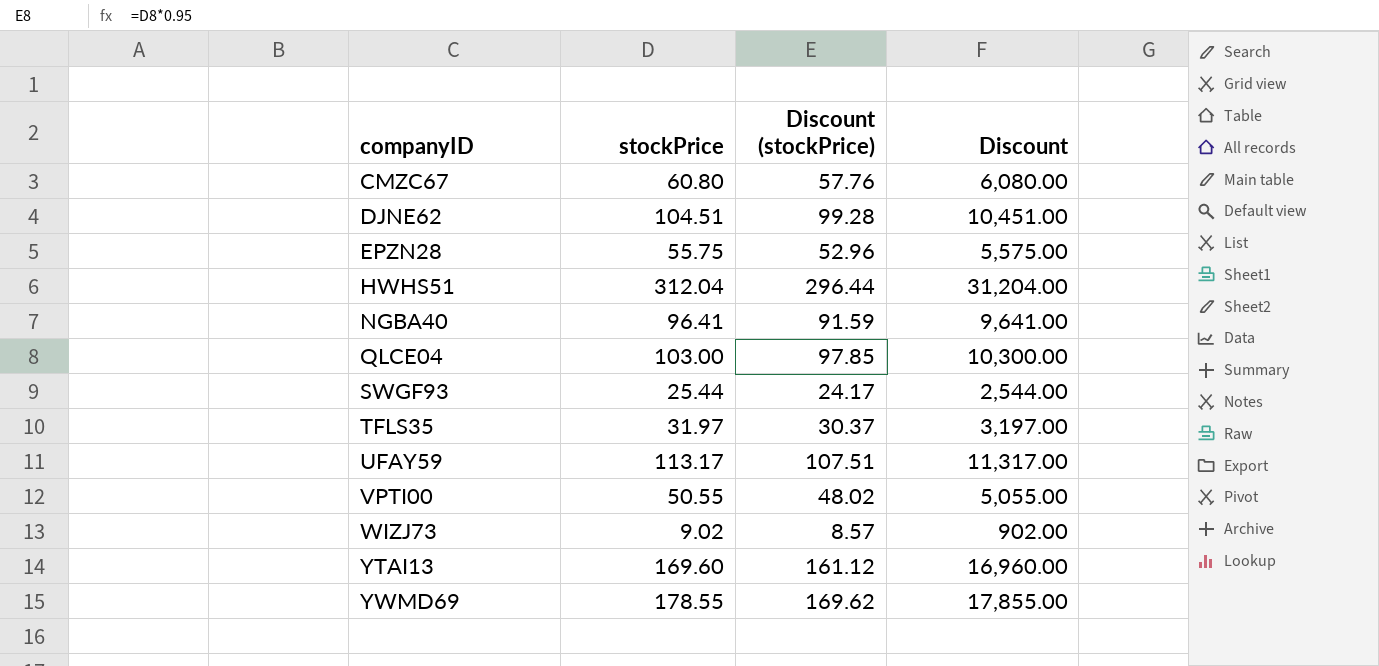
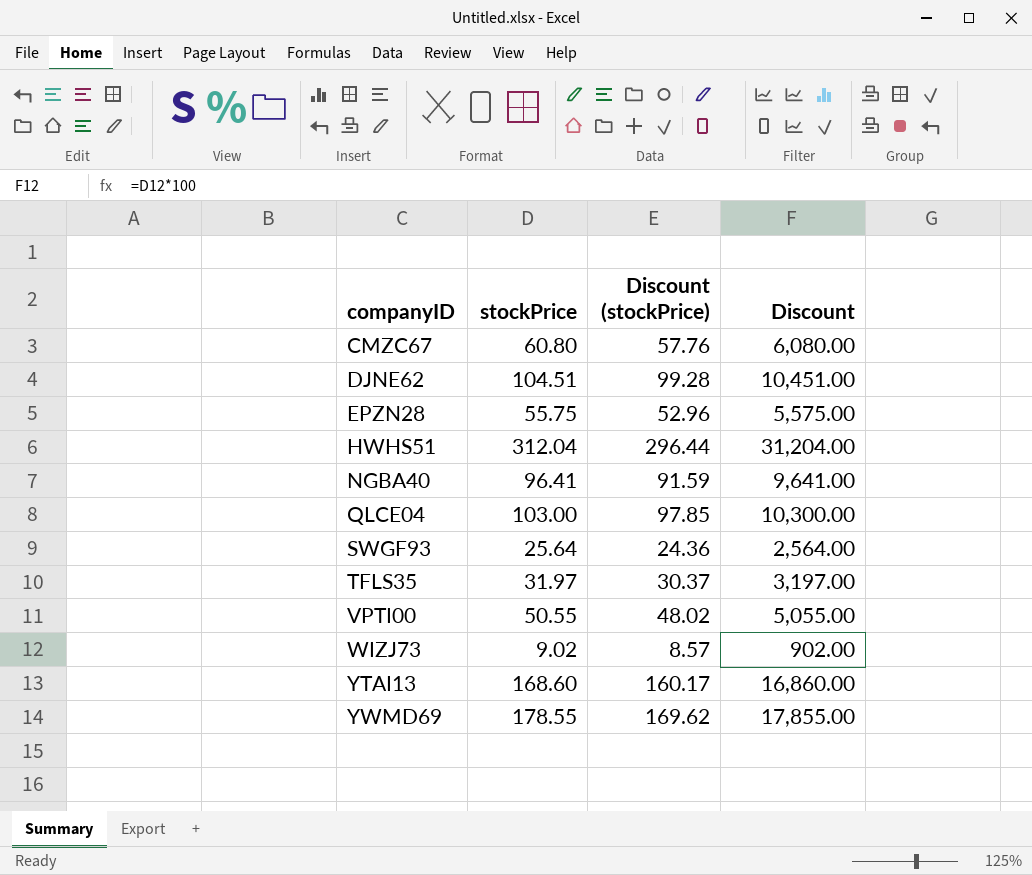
row UFAY59: 113.17 | 107.51 | 11,317.00 -> none
SWGF93 | stockPrice: 25.44 -> 25.64
SWGF93 | Discount (stockPrice): 24.17 -> 24.36
SWGF93 | Discount: 2,544.00 -> 2,564.00
YTAI13 | stockPrice: 169.60 -> 168.60
YTAI13 | Discount (stockPrice): 161.12 -> 160.17
YTAI13 | Discount: 16,960.00 -> 16,860.00

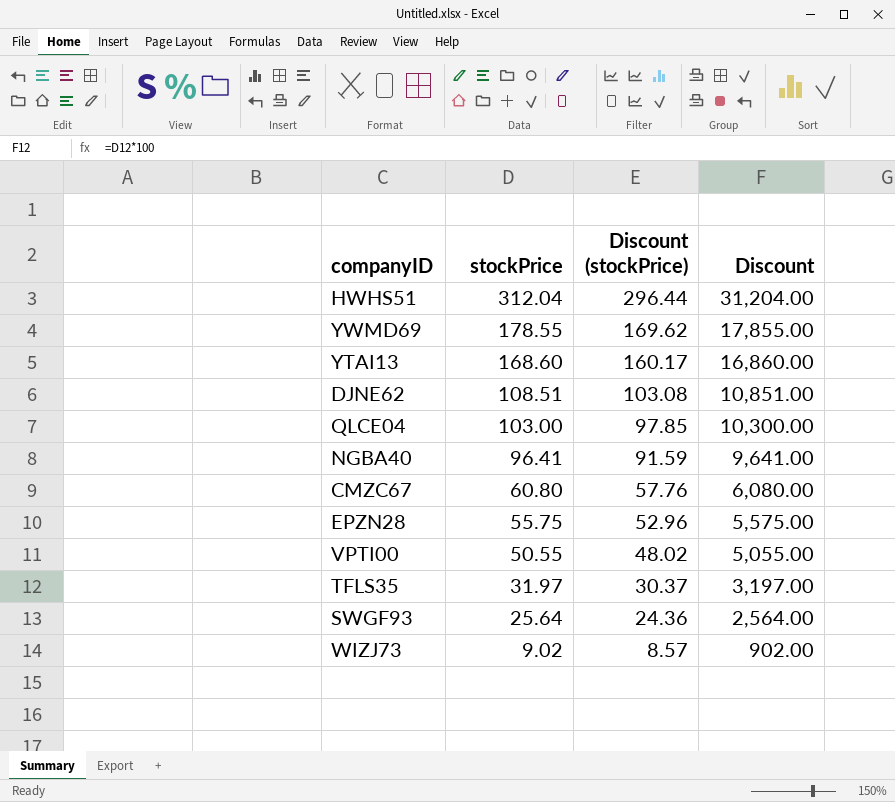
row order: companyID ascending -> stockPrice descending
DJNE62 | stockPrice: 104.51 -> 108.51
DJNE62 | Discount (stockPrice): 99.28 -> 103.08
DJNE62 | Discount: 10,451.00 -> 10,851.00

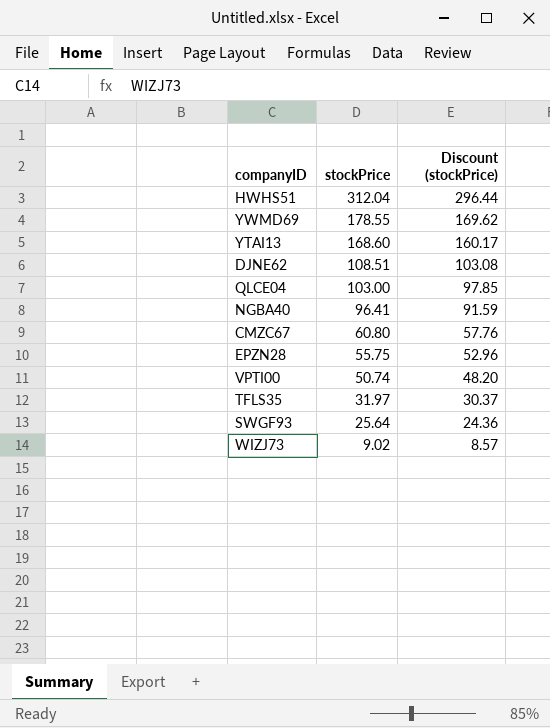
column Discount | formula: [stockPrice] * 100 -> none
VPTI00 | stockPrice: 50.55 -> 50.74
VPTI00 | Discount (stockPrice): 48.02 -> 48.20

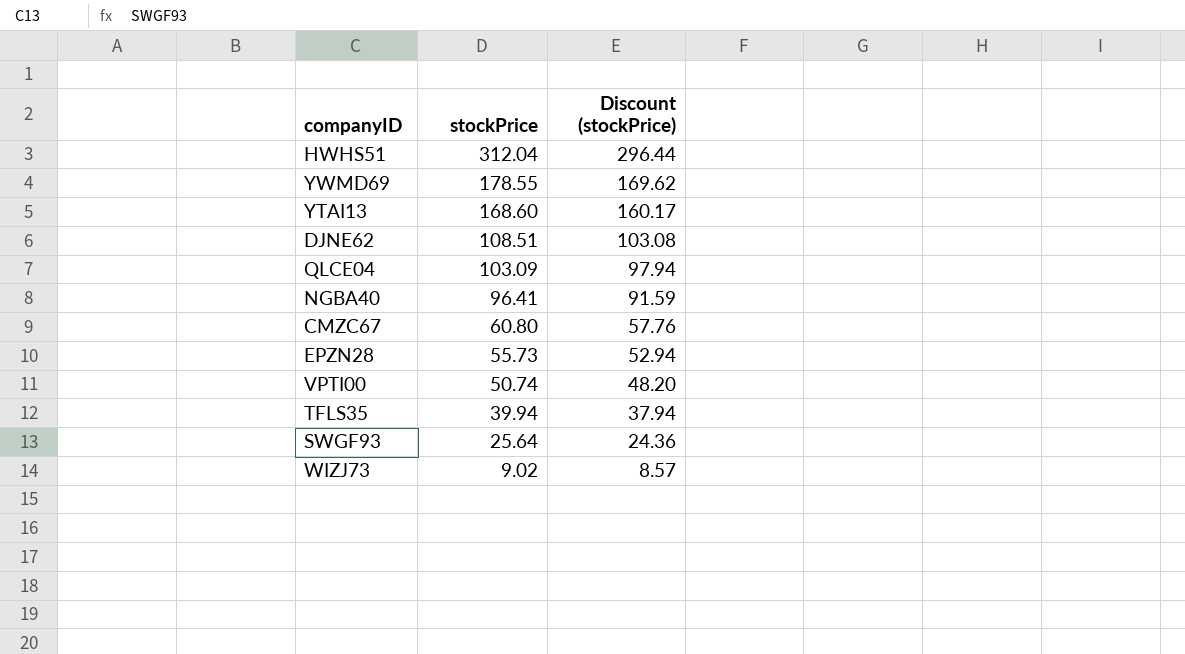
QLCE04 | stockPrice: 103.00 -> 103.09
QLCE04 | Discount (stockPrice): 97.85 -> 97.94
EPZN28 | stockPrice: 55.75 -> 55.73
EPZN28 | Discount (stockPrice): 52.96 -> 52.94
TFLS35 | stockPrice: 31.97 -> 39.94
TFLS35 | Discount (stockPrice): 30.37 -> 37.94

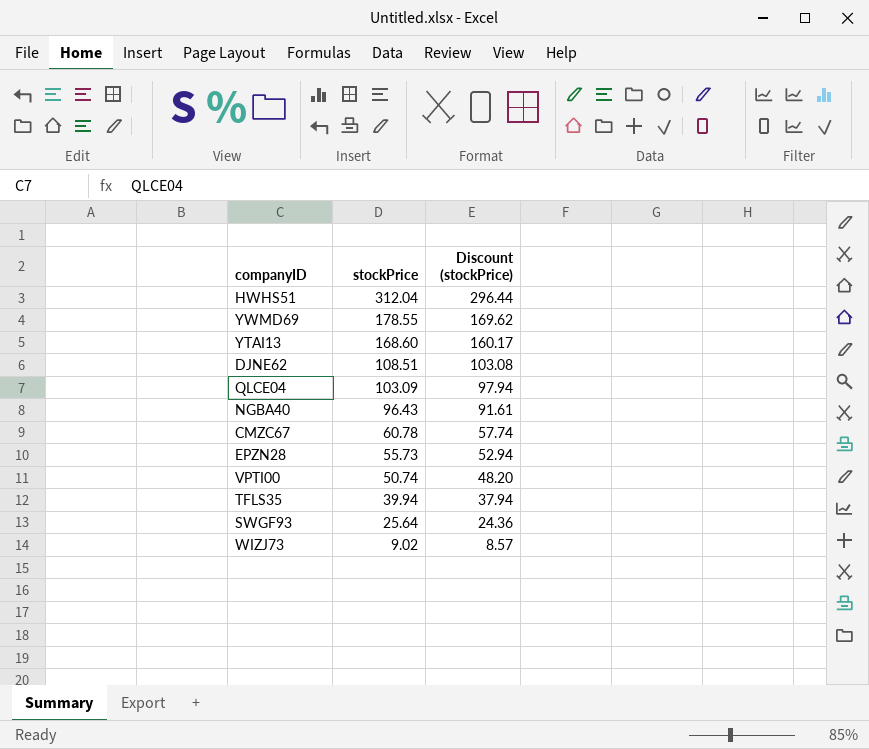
NGBA40 | stockPrice: 96.41 -> 96.43
NGBA40 | Discount (stockPrice): 91.59 -> 91.61
CMZC67 | stockPrice: 60.80 -> 60.78
CMZC67 | Discount (stockPrice): 57.76 -> 57.74

